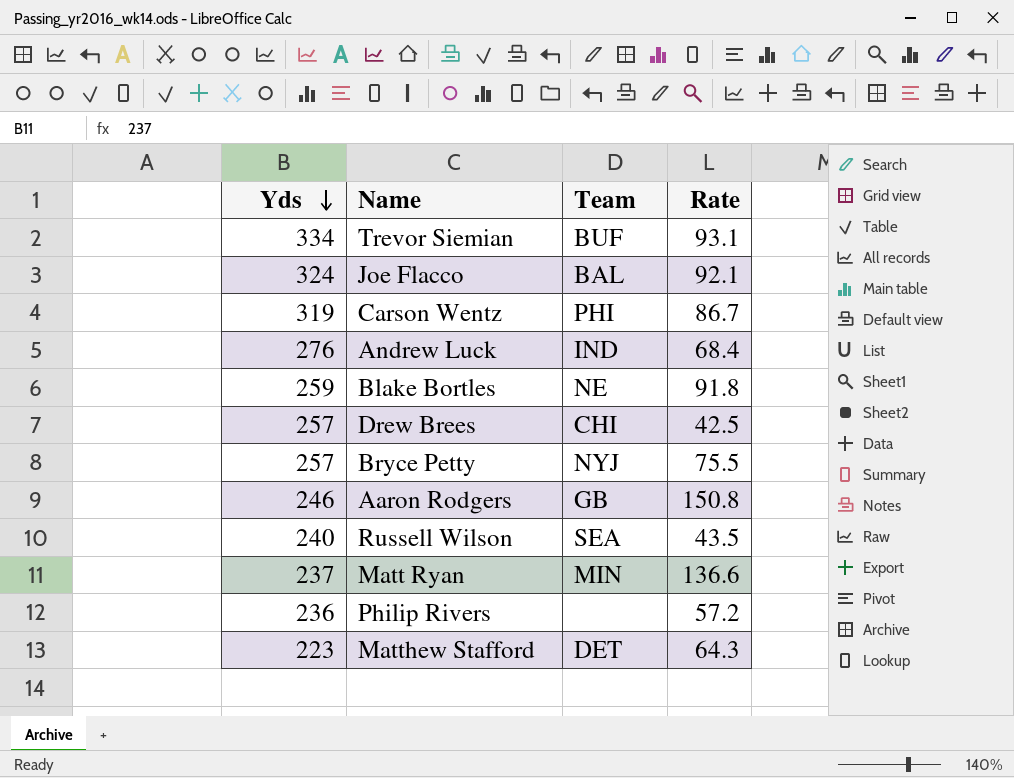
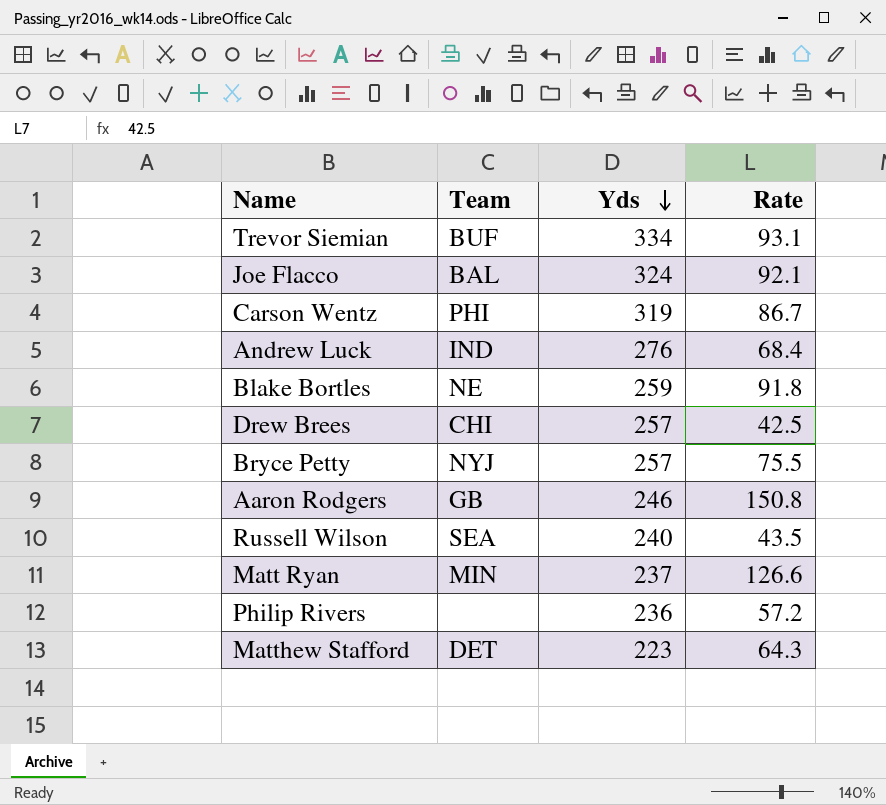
column Yds | position: 1 -> 3
Matt Ryan | Rate: 136.6 -> 126.6

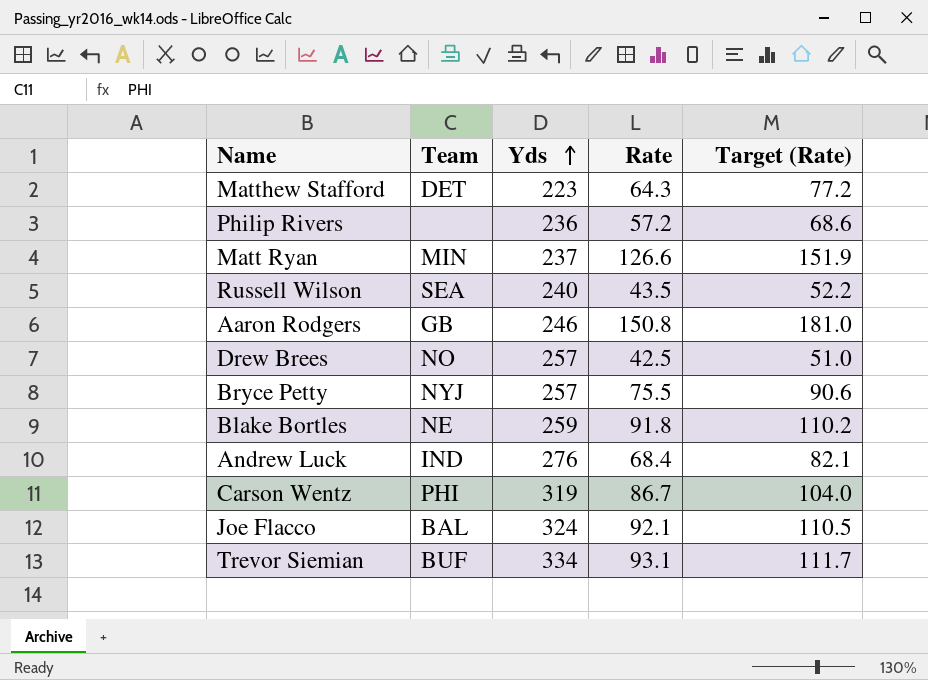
row order: Yds descending -> Yds ascending
column Target (Rate) | formula: none -> [Rate] * 1.2
Drew Brees | Team: CHI -> NO

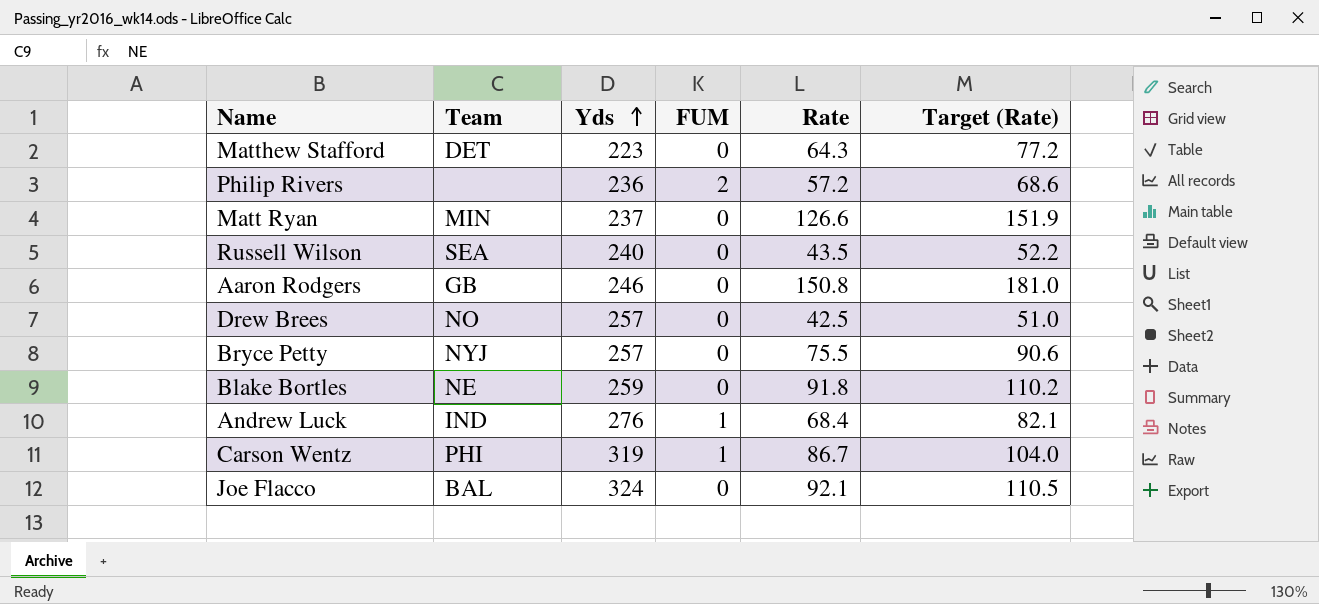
column FUM | position: none -> 4
row Trevor Siemian: BUF | 334 | 93.1 | 111.7 -> none

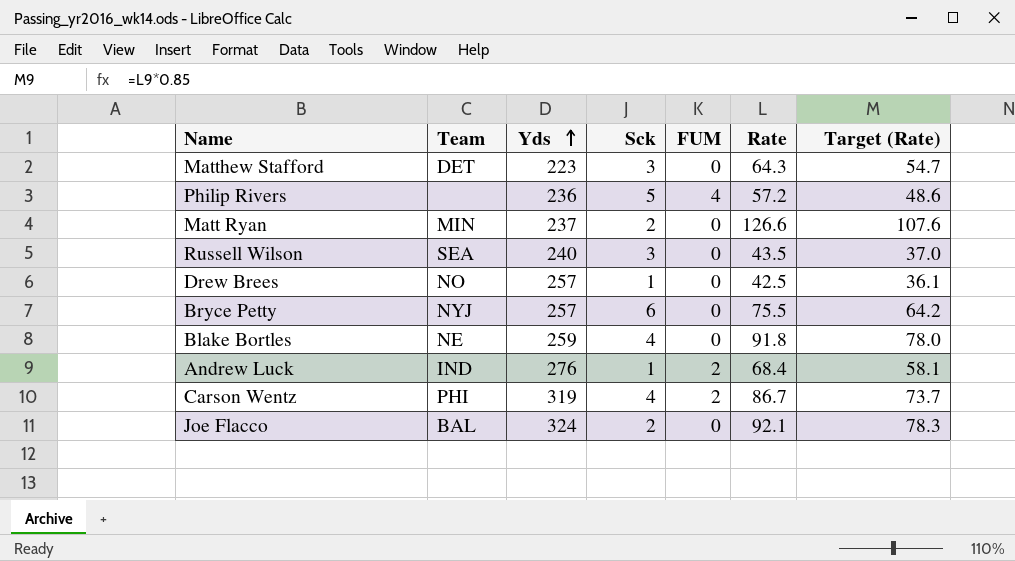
column Sck | position: none -> 4
column Target (Rate) | formula: [Rate] * 1.2 -> [Rate] * 0.85
row Aaron Rodgers: GB | 246 | 0 | 150.8 | 181.0 -> none
Philip Rivers | FUM: 2 -> 4
Andrew Luck | FUM: 1 -> 2
Carson Wentz | FUM: 1 -> 2

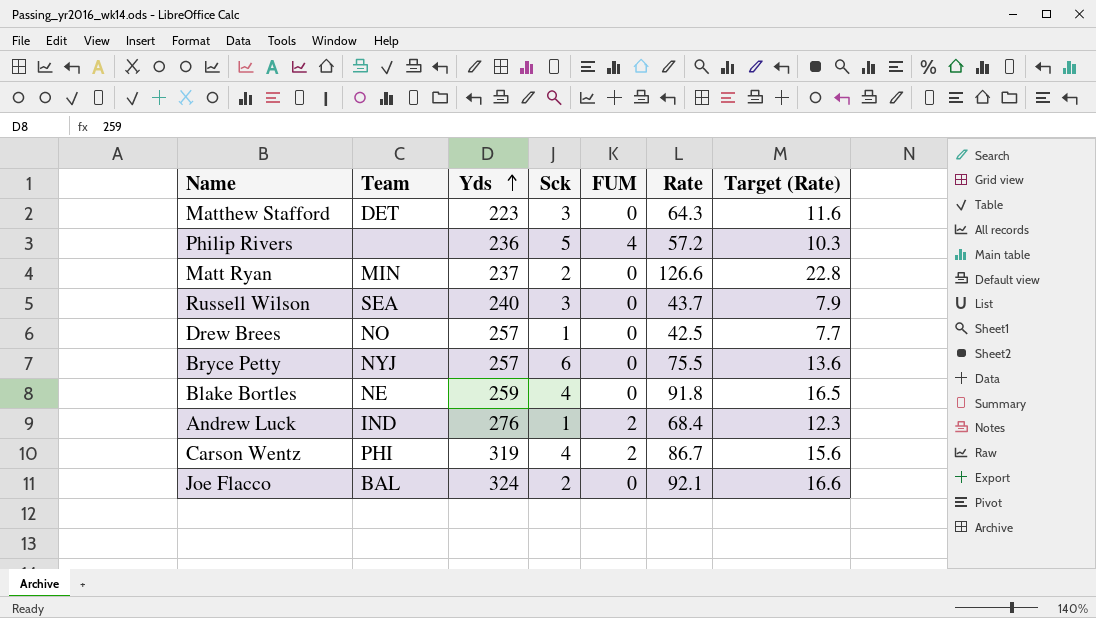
column Target (Rate) | formula: [Rate] * 0.85 -> [Rate] * 0.18
Russell Wilson | Rate: 43.5 -> 43.7

